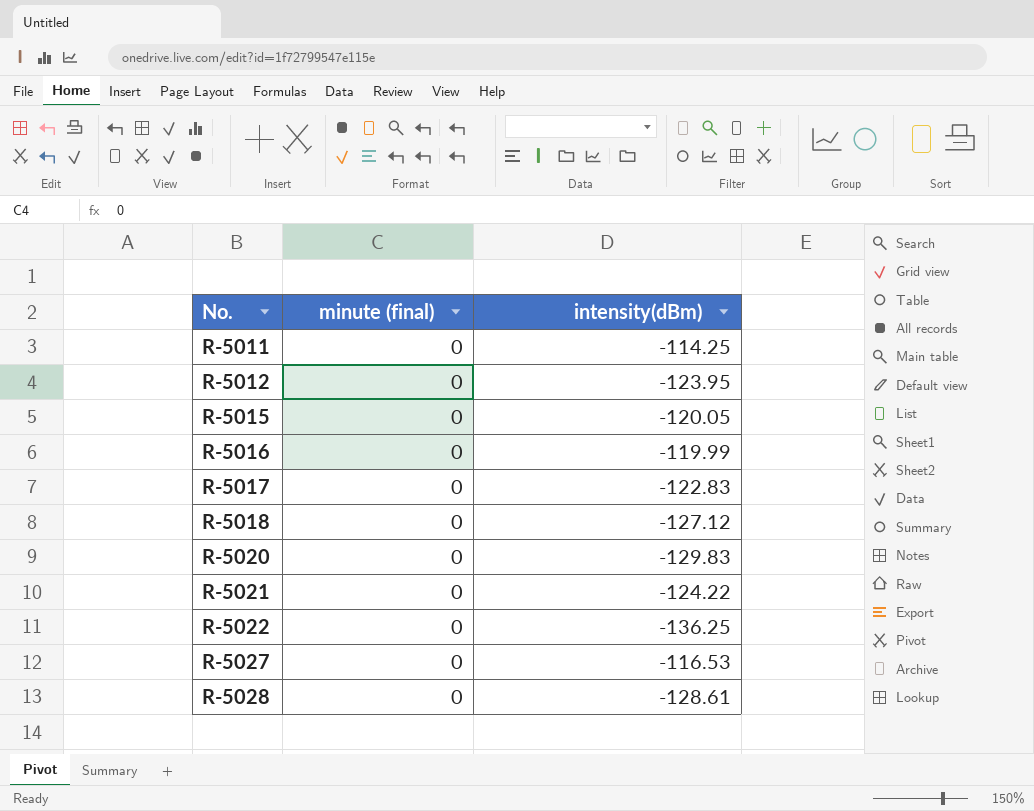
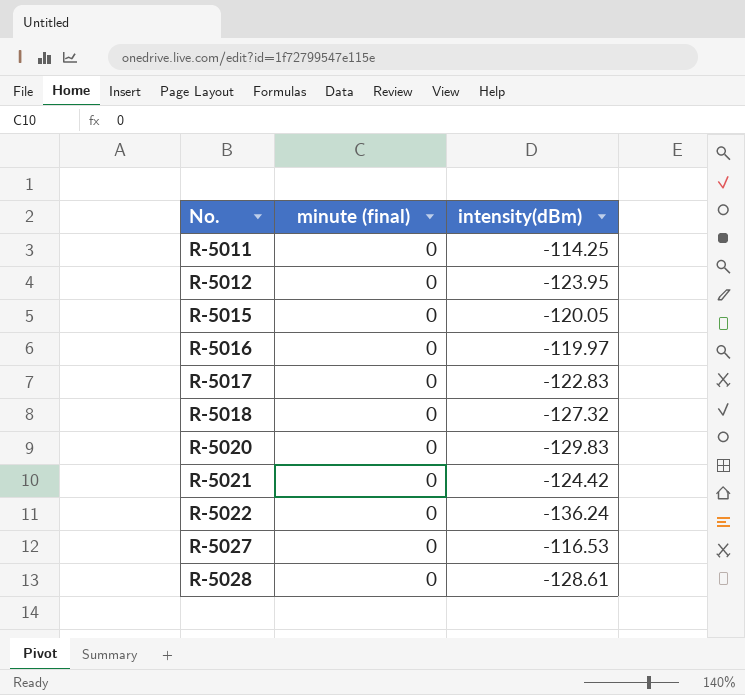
R-5016 | intensity(dBm): -119.99 -> -119.97
R-5018 | intensity(dBm): -127.12 -> -127.32
R-5021 | intensity(dBm): -124.22 -> -124.42
R-5022 | intensity(dBm): -136.25 -> -136.24

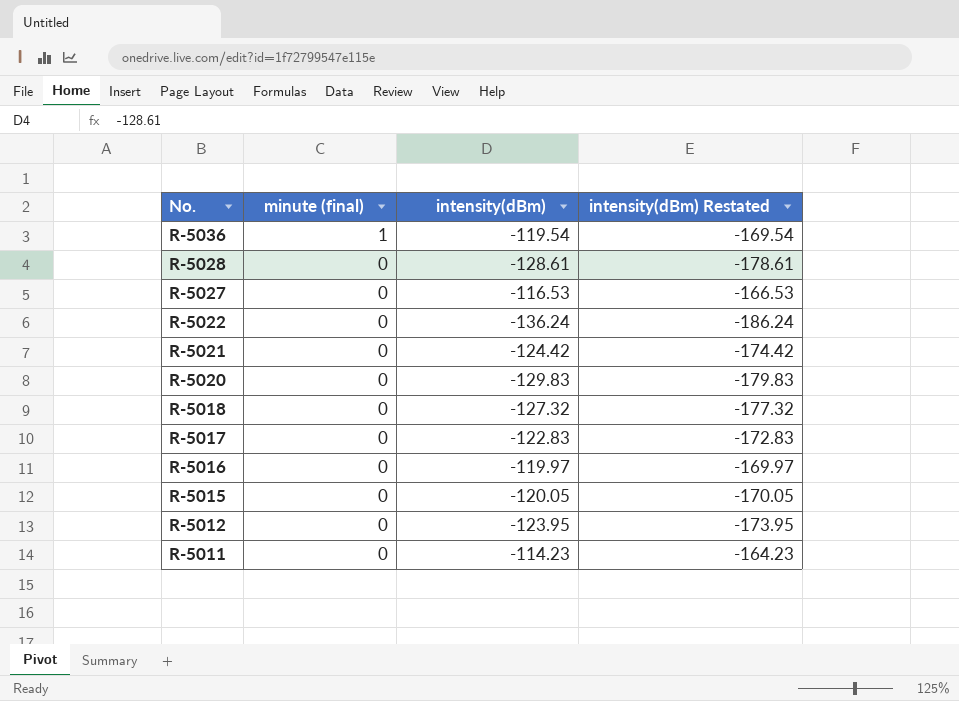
row order: No. ascending -> No. descending
column intensity(dBm) Restated | formula: none -> [intensity(dBm)] - 50
row R-5036: none -> 1 | -119.54 | -169.54
R-5011 | intensity(dBm): -114.25 -> -114.23

